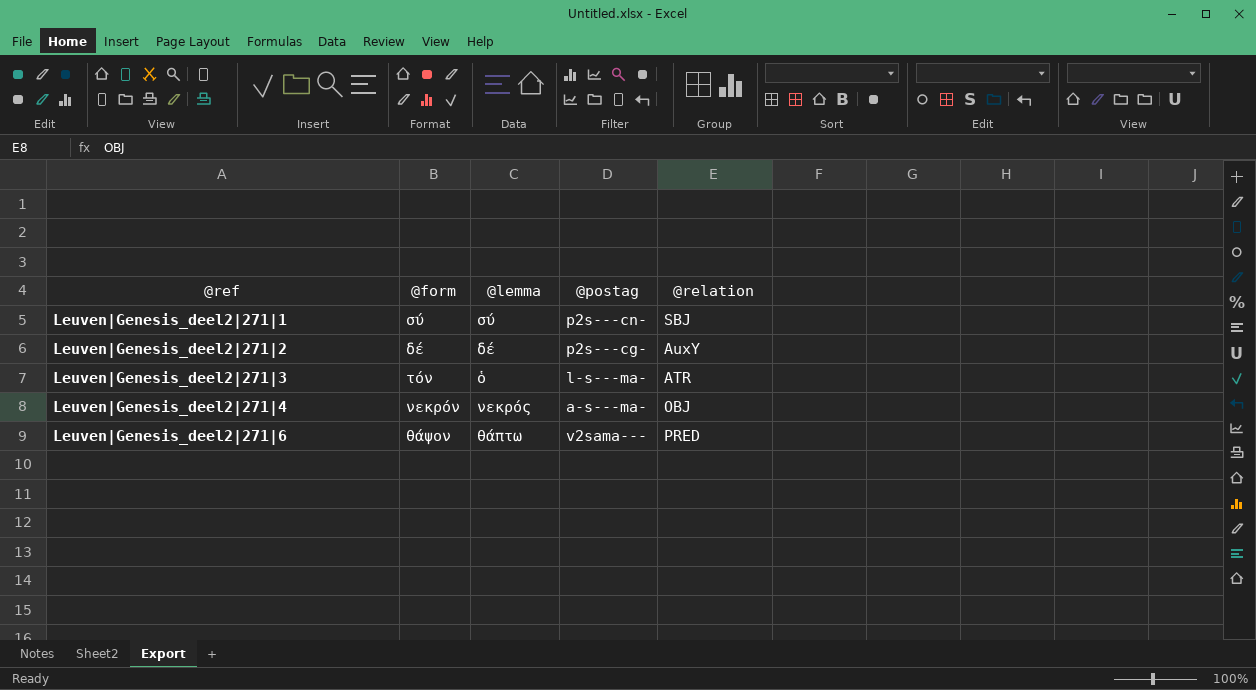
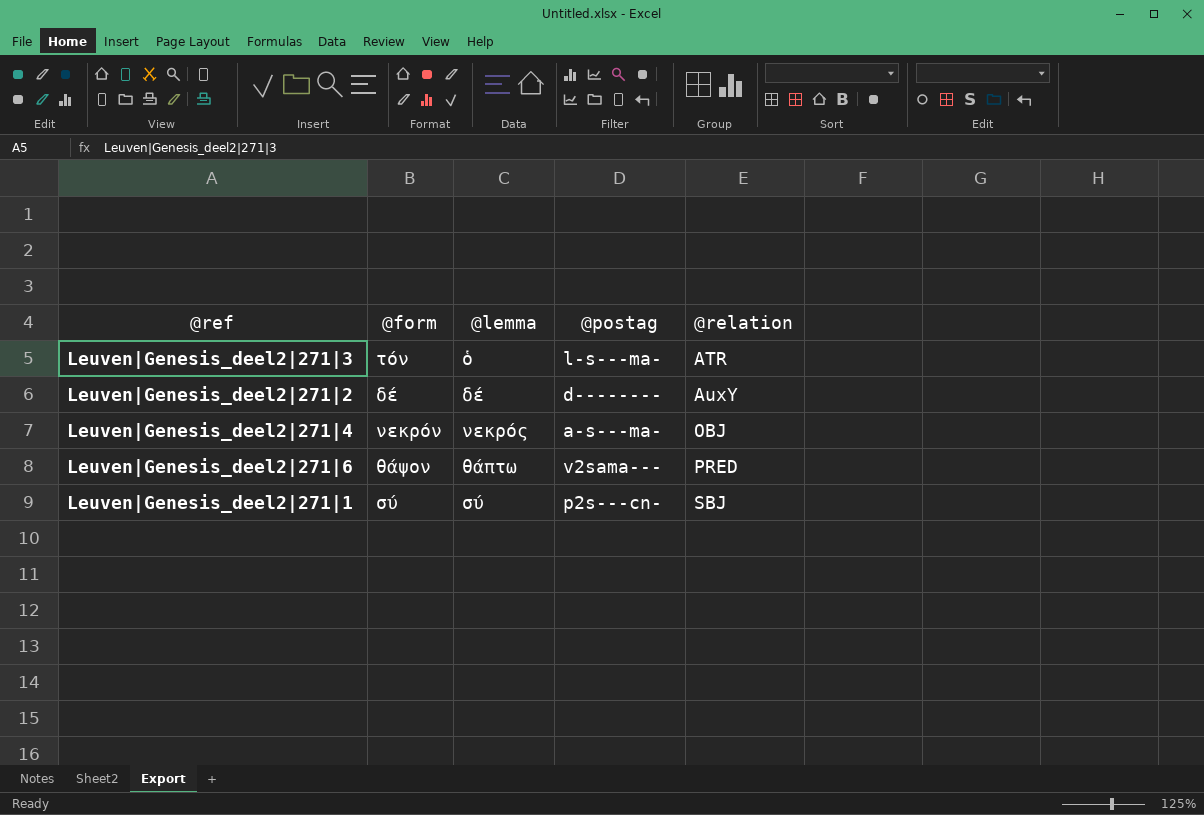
row order: @ref ascending -> @relation ascending
Leuven|Genesis_deel2|271|2 | @postag: p2s---cg- -> d--------

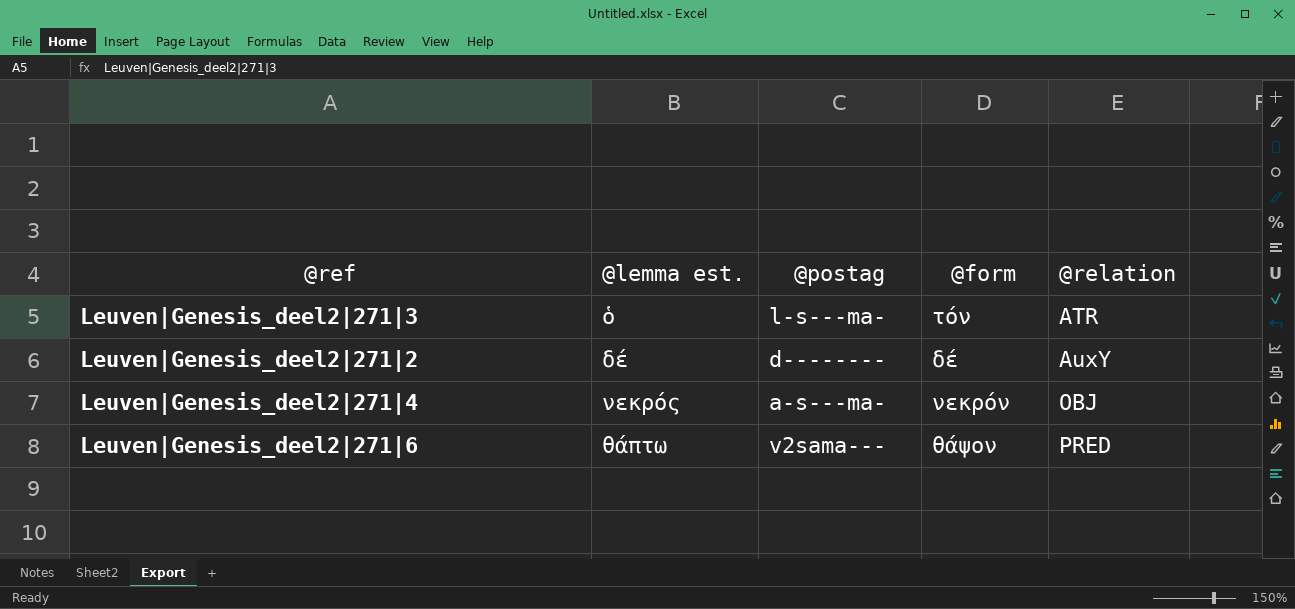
column name: @lemma -> @lemma est.
column @form | position: 2 -> 4
row Leuven|Genesis_deel2|271|1: σύ | σύ | p2s---cn- | SBJ -> none

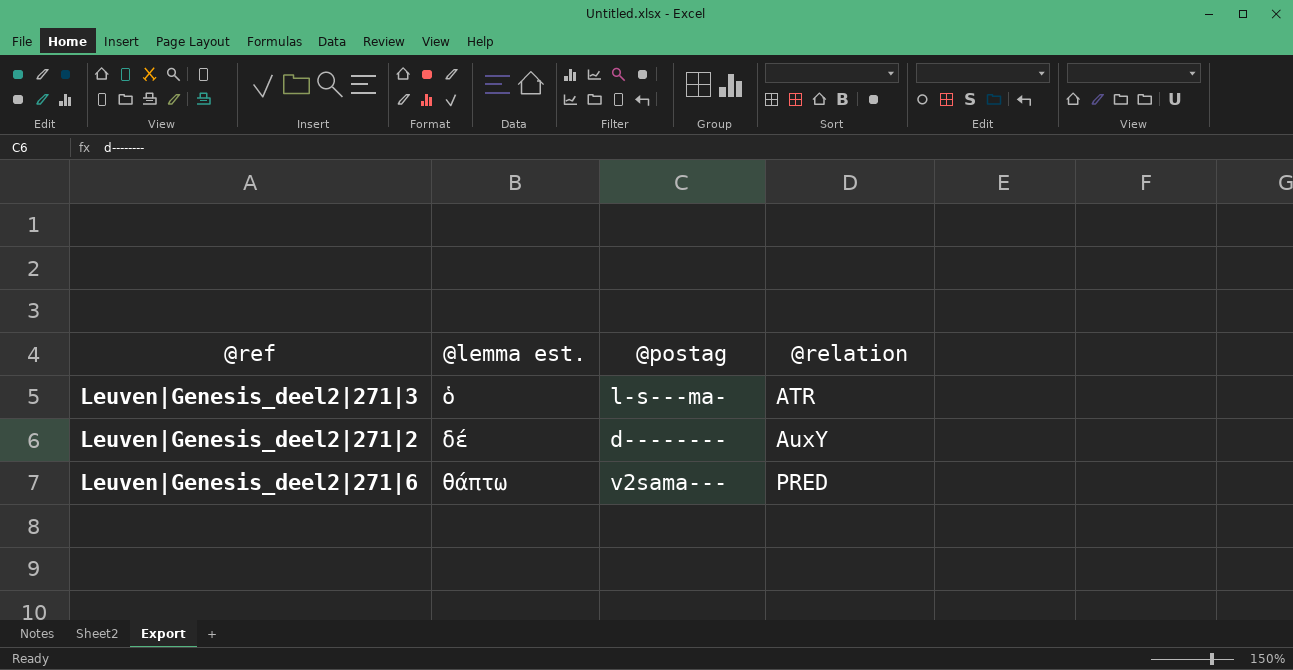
column @form | position: 4 -> none
row Leuven|Genesis_deel2|271|4: νεκρός | a-s---ma- | νεκρόν | OBJ -> none

